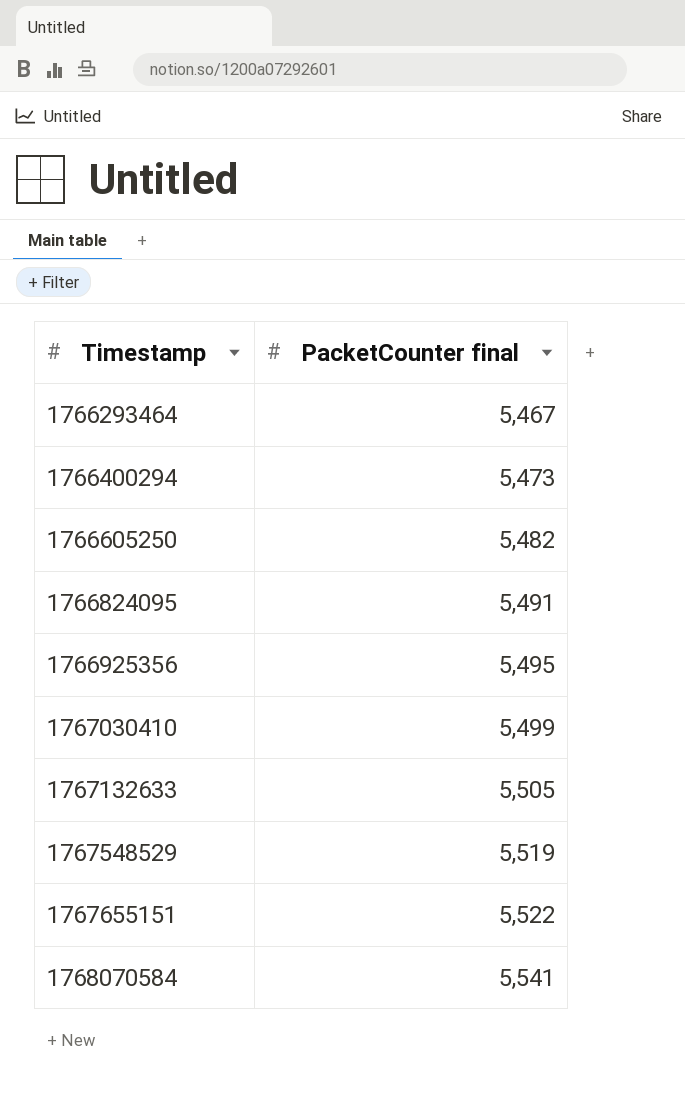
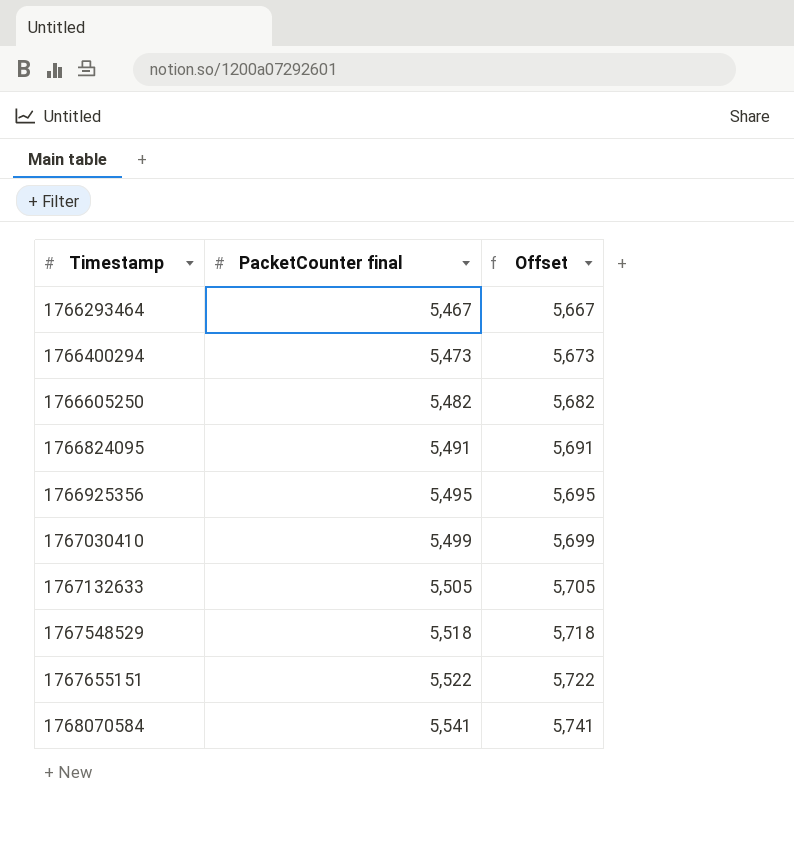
column Offset | formula: none -> [PacketCounter final] + 200
1767548529 | PacketCounter final: 5,519 -> 5,518

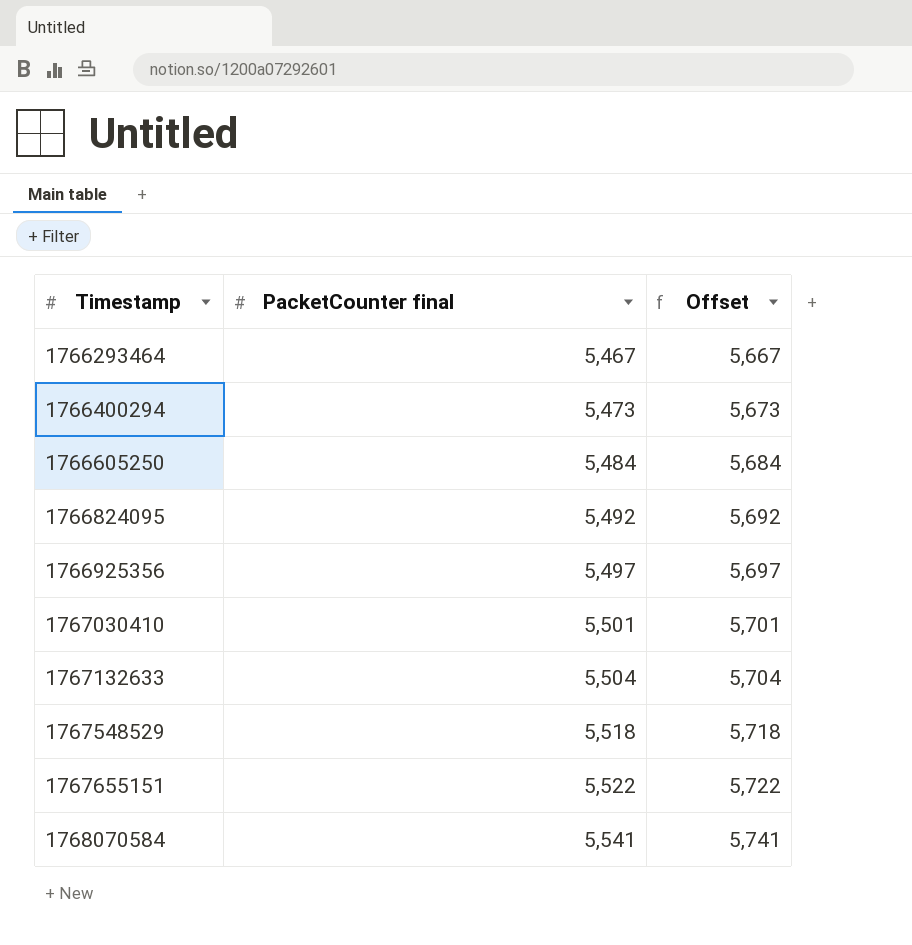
1766605250 | PacketCounter final: 5,482 -> 5,484
1766605250 | Offset: 5,682 -> 5,684
1766824095 | PacketCounter final: 5,491 -> 5,492
1766824095 | Offset: 5,691 -> 5,692
1766925356 | PacketCounter final: 5,495 -> 5,497
1766925356 | Offset: 5,695 -> 5,697
1767030410 | PacketCounter final: 5,499 -> 5,501
1767030410 | Offset: 5,699 -> 5,701
1767132633 | PacketCounter final: 5,505 -> 5,504
1767132633 | Offset: 5,705 -> 5,704

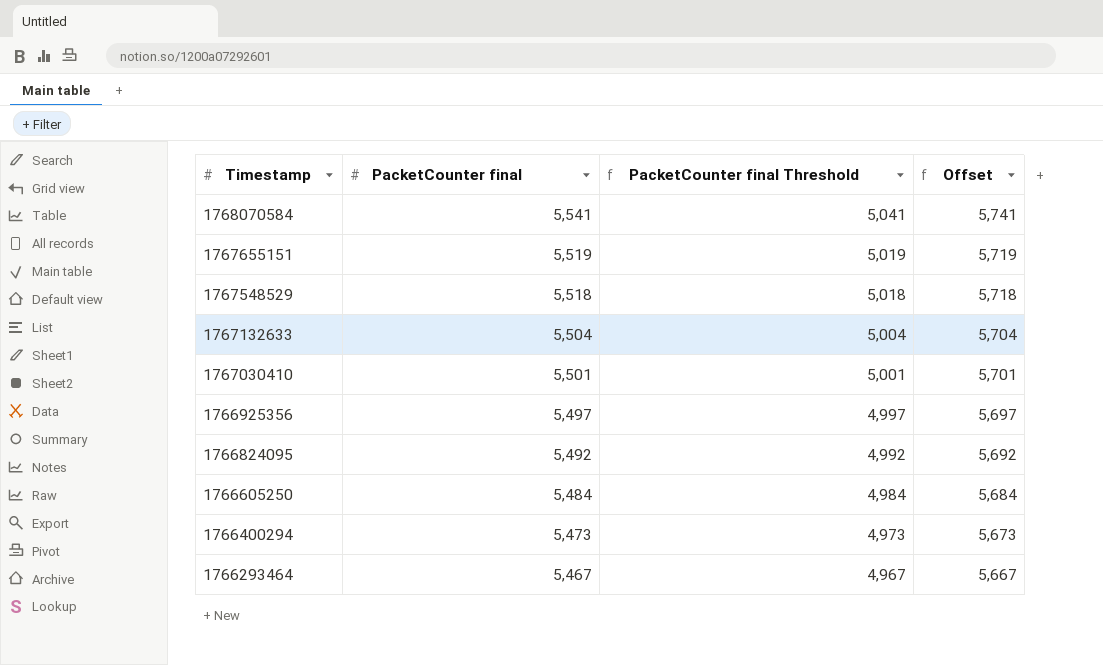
row order: Timestamp ascending -> Timestamp descending
column PacketCounter final Threshold | formula: none -> [PacketCounter final] - 500
1767655151 | PacketCounter final: 5,522 -> 5,519
1767655151 | Offset: 5,722 -> 5,719

